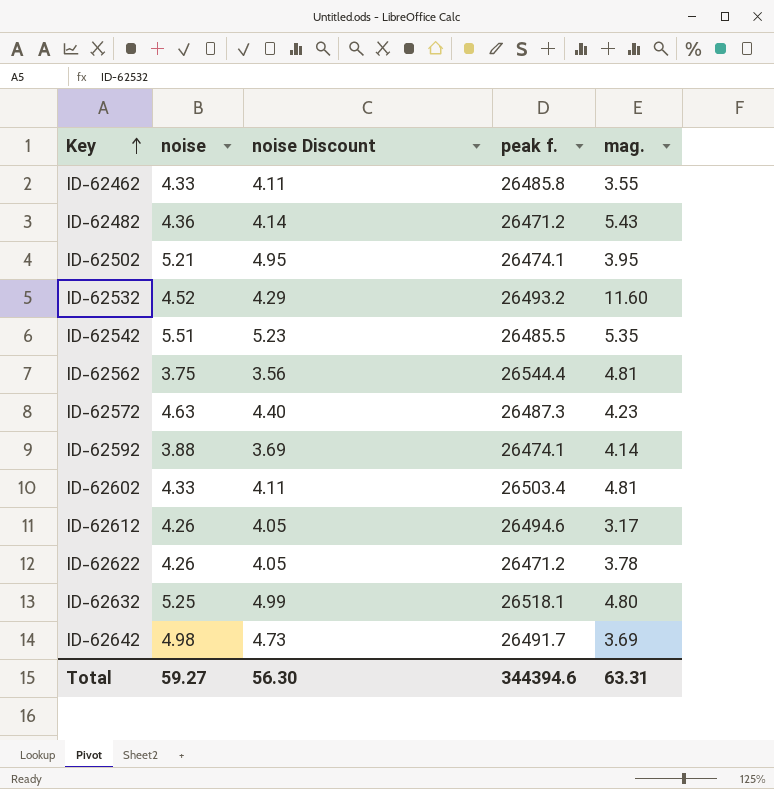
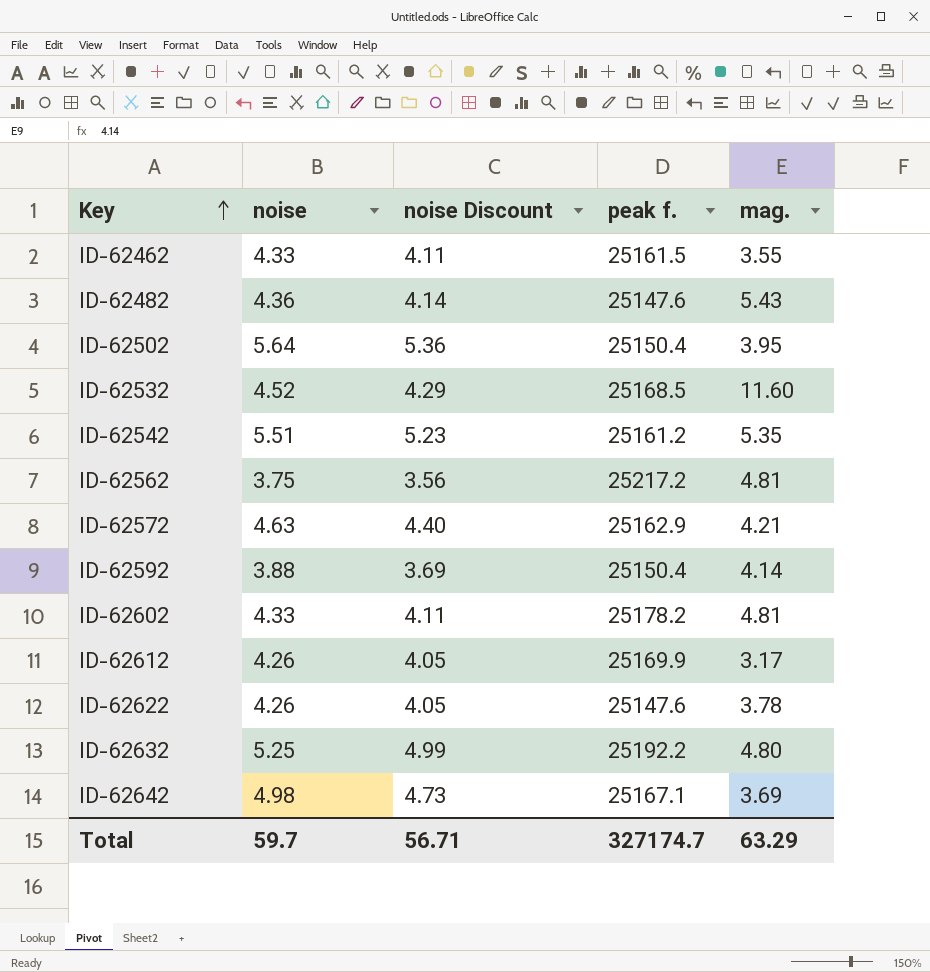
ID-62462 | peak f.: 26485.8 -> 25161.5
ID-62482 | peak f.: 26471.2 -> 25147.6
ID-62502 | noise: 5.21 -> 5.64
ID-62502 | noise Discount: 4.95 -> 5.36
ID-62502 | peak f.: 26474.1 -> 25150.4
ID-62532 | peak f.: 26493.2 -> 25168.5
ID-62542 | peak f.: 26485.5 -> 25161.2
ID-62562 | peak f.: 26544.4 -> 25217.2
ID-62572 | peak f.: 26487.3 -> 25162.9
ID-62572 | mag.: 4.23 -> 4.21
ID-62592 | peak f.: 26474.1 -> 25150.4
ID-62602 | peak f.: 26503.4 -> 25178.2
ID-62612 | peak f.: 26494.6 -> 25169.9
ID-62622 | peak f.: 26471.2 -> 25147.6
ID-62632 | peak f.: 26518.1 -> 25192.2
ID-62642 | peak f.: 26491.7 -> 25167.1
Total | noise: 59.27 -> 59.7
Total | noise Discount: 56.30 -> 56.71
Total | peak f.: 344394.6 -> 327174.7
Total | mag.: 63.31 -> 63.29

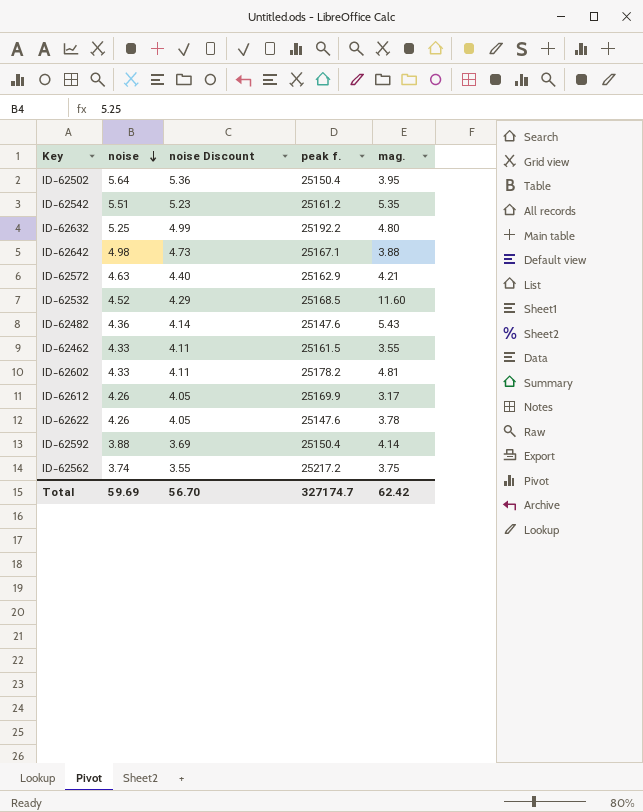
row order: Key ascending -> noise descending
ID-62642 | mag.: 3.69 -> 3.88
ID-62562 | noise: 3.75 -> 3.74
ID-62562 | noise Discount: 3.56 -> 3.55
ID-62562 | mag.: 4.81 -> 3.75
Total | noise: 59.7 -> 59.69
Total | noise Discount: 56.71 -> 56.70
Total | mag.: 63.29 -> 62.42

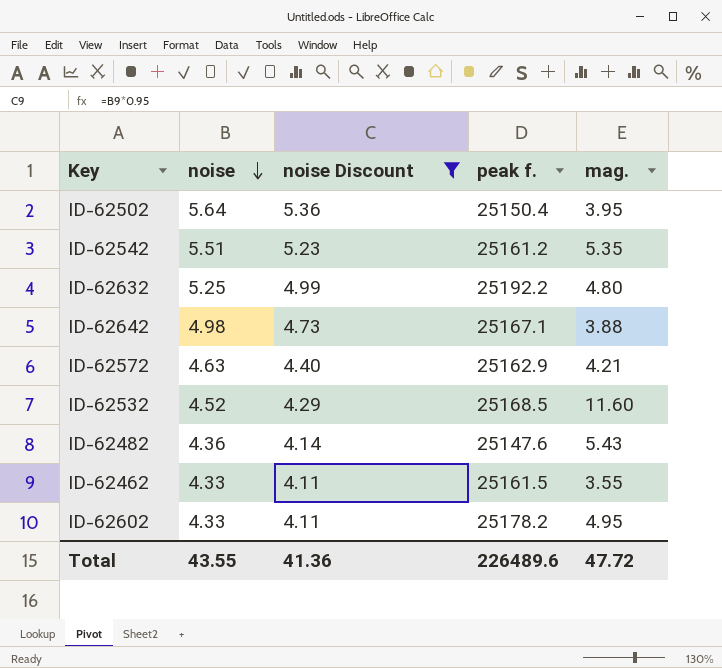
filter: none -> noise Discount >= 4.11
ID-62602 | mag.: 4.81 -> 4.95
Total | noise: 59.69 -> 43.55
Total | noise Discount: 56.70 -> 41.36
Total | peak f.: 327174.7 -> 226489.6
Total | mag.: 62.42 -> 47.72

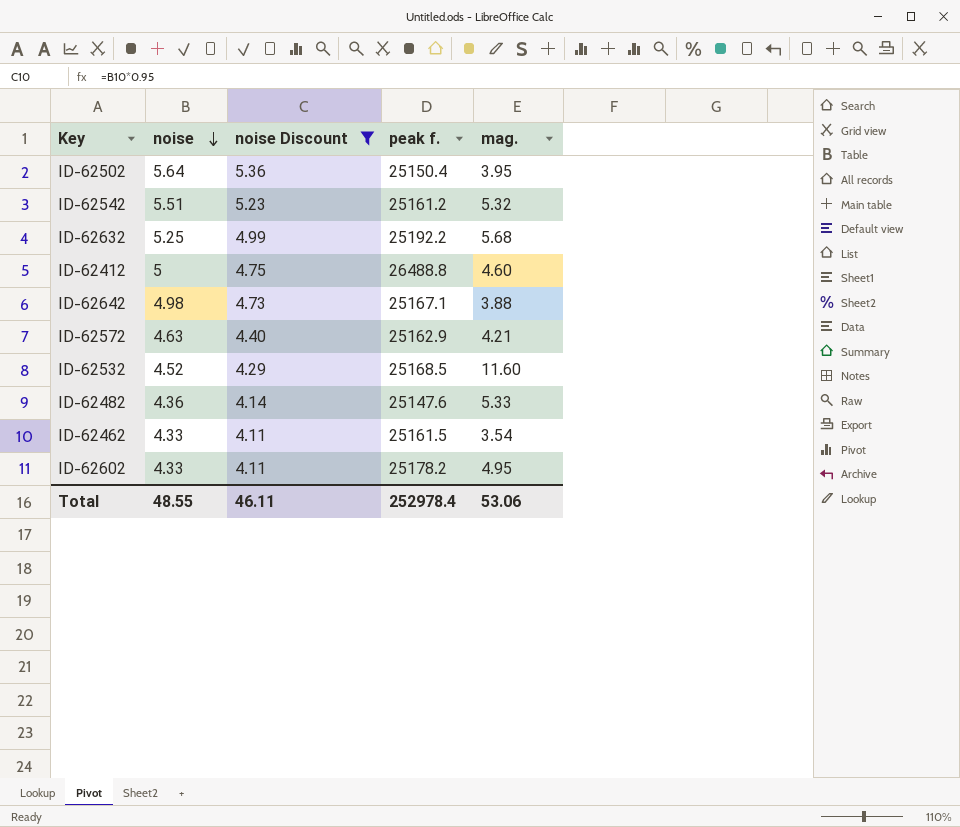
ID-62542 | mag.: 5.35 -> 5.32
ID-62632 | mag.: 4.80 -> 5.68
row ID-62412: none -> 5 | 4.75 | 26488.8 | 4.60
ID-62482 | mag.: 5.43 -> 5.33
ID-62462 | mag.: 3.55 -> 3.54
Total | noise: 43.55 -> 48.55
Total | noise Discount: 41.36 -> 46.11
Total | peak f.: 226489.6 -> 252978.4
Total | mag.: 47.72 -> 53.06

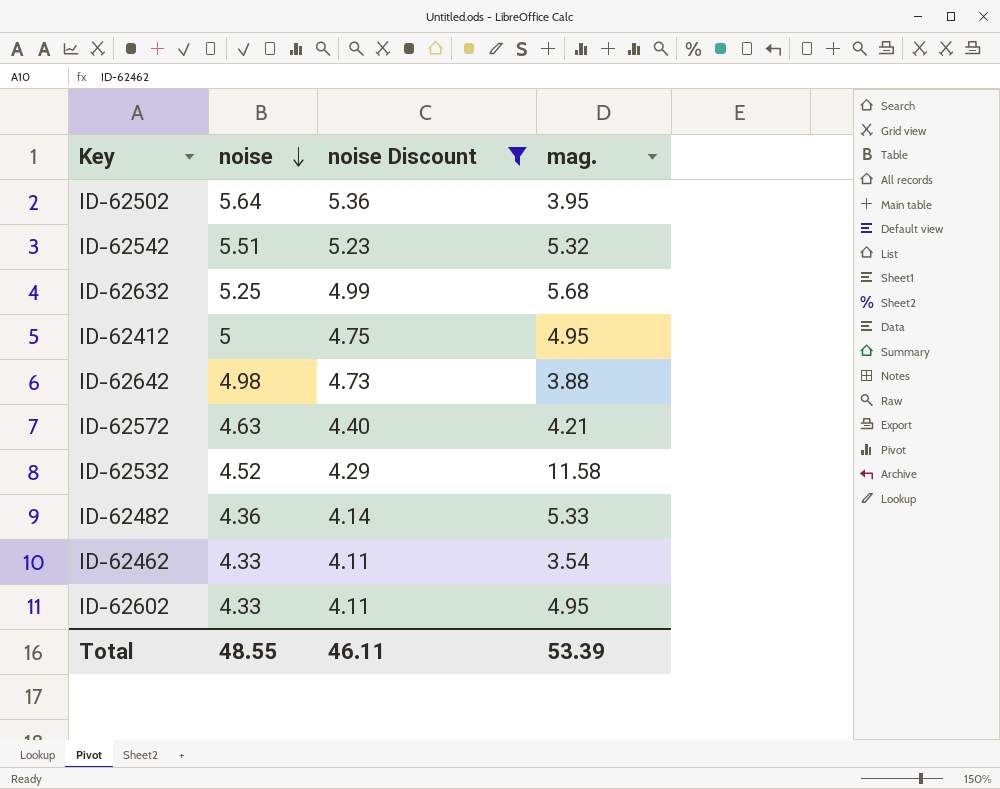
column peak f. | position: 4 -> none
ID-62412 | mag.: 4.60 -> 4.95
ID-62532 | mag.: 11.60 -> 11.58
Total | mag.: 53.06 -> 53.39

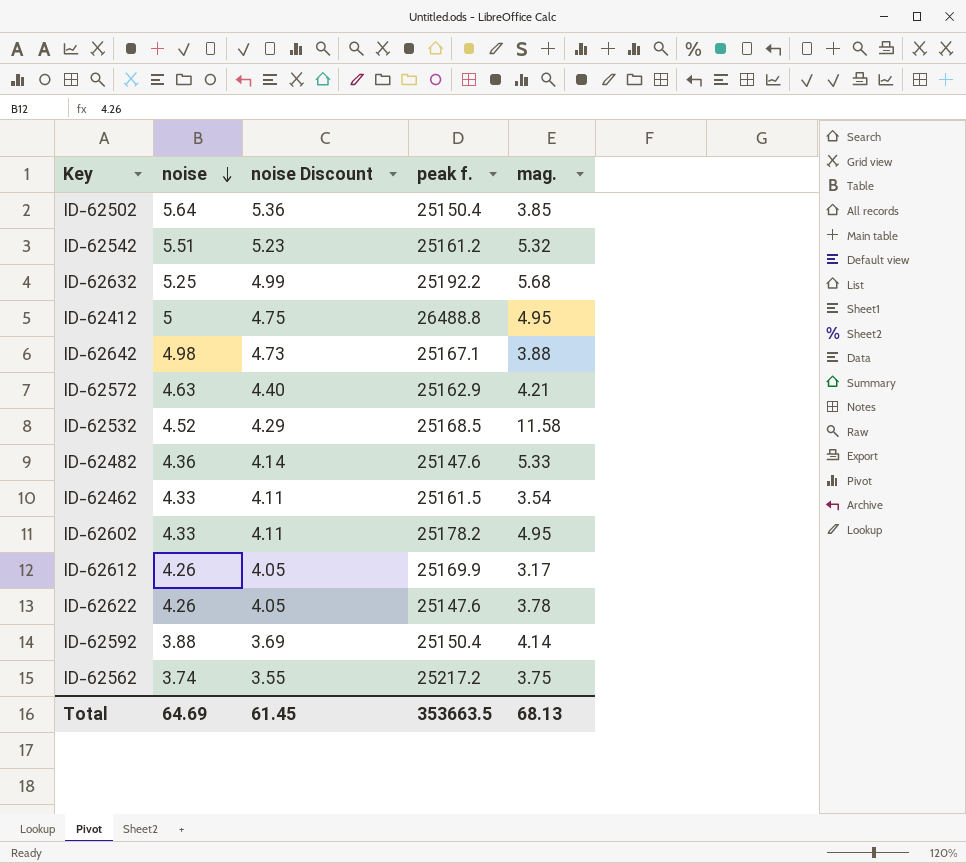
filter: noise Discount >= 4.11 -> none
column peak f. | position: none -> 4
ID-62502 | mag.: 3.95 -> 3.85
Total | noise: 48.55 -> 64.69
Total | noise Discount: 46.11 -> 61.45
Total | mag.: 53.39 -> 68.13

